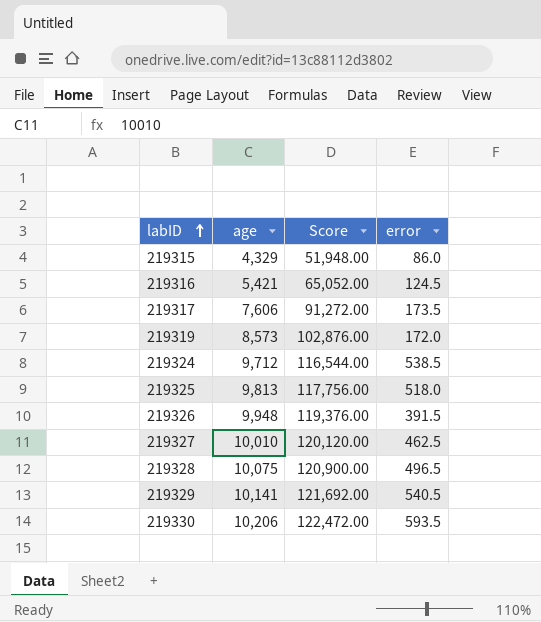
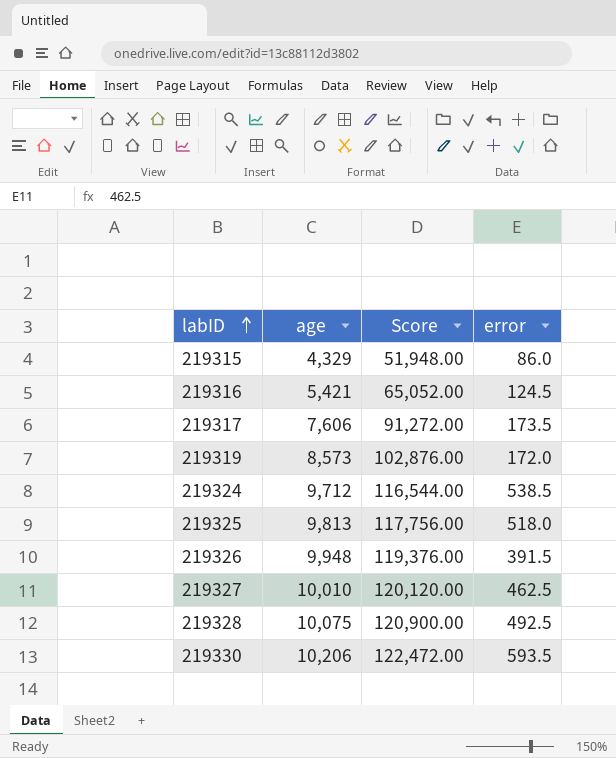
row 219329: 10,141 | 121,692.00 | 540.5 -> none
219328 | error: 496.5 -> 492.5

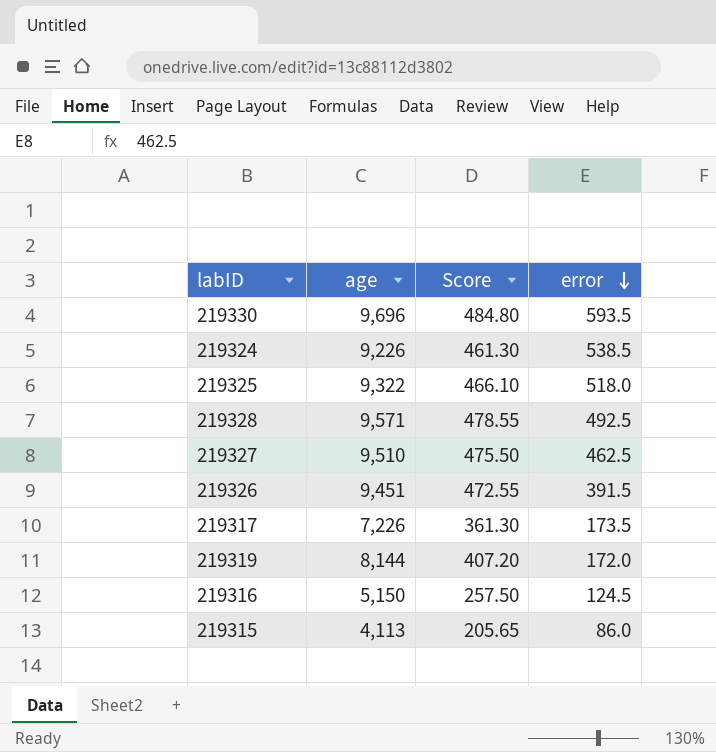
row order: labID ascending -> error descending
column Score | formula: [age] * 12 -> [age] * 0.05
219330 | age: 10,206 -> 9,696
219324 | age: 9,712 -> 9,226
219325 | age: 9,813 -> 9,322
219328 | age: 10,075 -> 9,571
219327 | age: 10,010 -> 9,510
219326 | age: 9,948 -> 9,451
219317 | age: 7,606 -> 7,226
219319 | age: 8,573 -> 8,144
219316 | age: 5,421 -> 5,150
219315 | age: 4,329 -> 4,113

